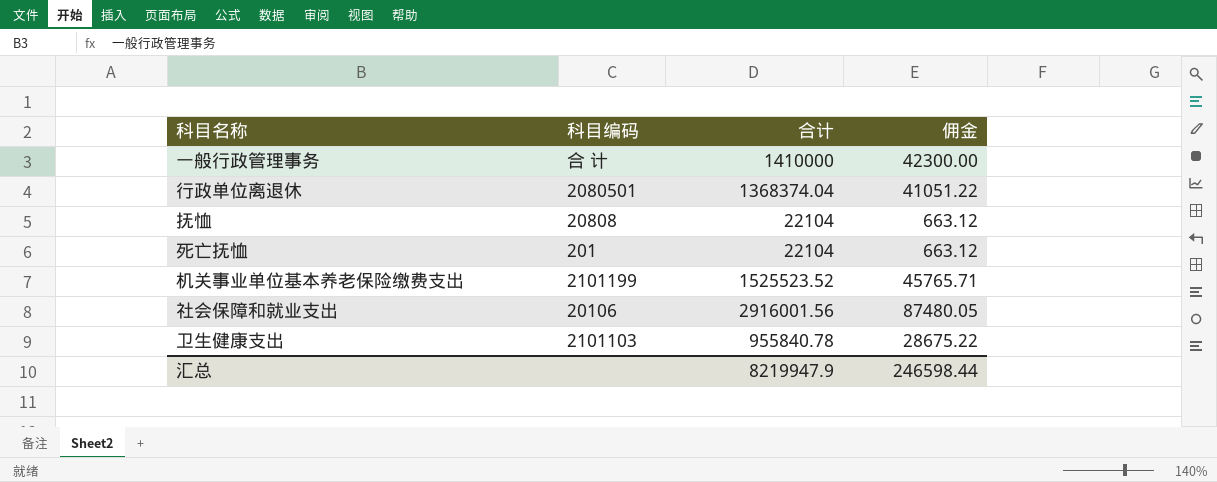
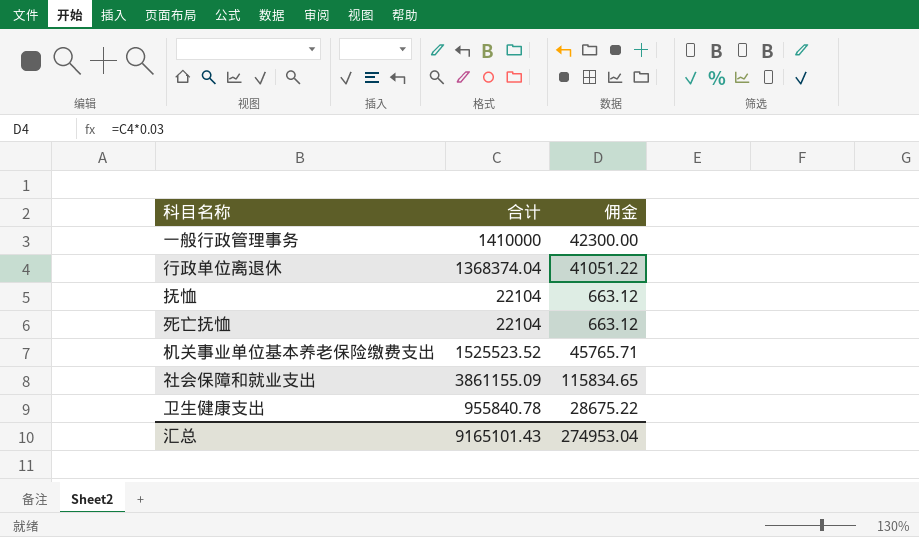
column 科目编码 | position: 2 -> none
社会保障和就业支出 | 合计: 2916001.56 -> 3861155.09
社会保障和就业支出 | 佣金: 87480.05 -> 115834.65
汇总 | 合计: 8219947.9 -> 9165101.43
汇总 | 佣金: 246598.44 -> 274953.04

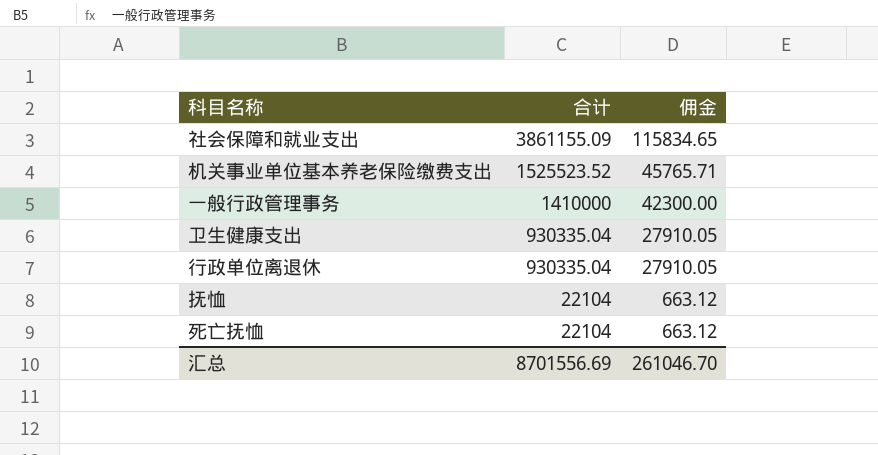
row order: none -> 合计 descending
卫生健康支出 | 合计: 955840.78 -> 930335.04
卫生健康支出 | 佣金: 28675.22 -> 27910.05
行政单位离退休 | 合计: 1368374.04 -> 930335.04
行政单位离退休 | 佣金: 41051.22 -> 27910.05
汇总 | 合计: 9165101.43 -> 8701556.69
汇总 | 佣金: 274953.04 -> 261046.70

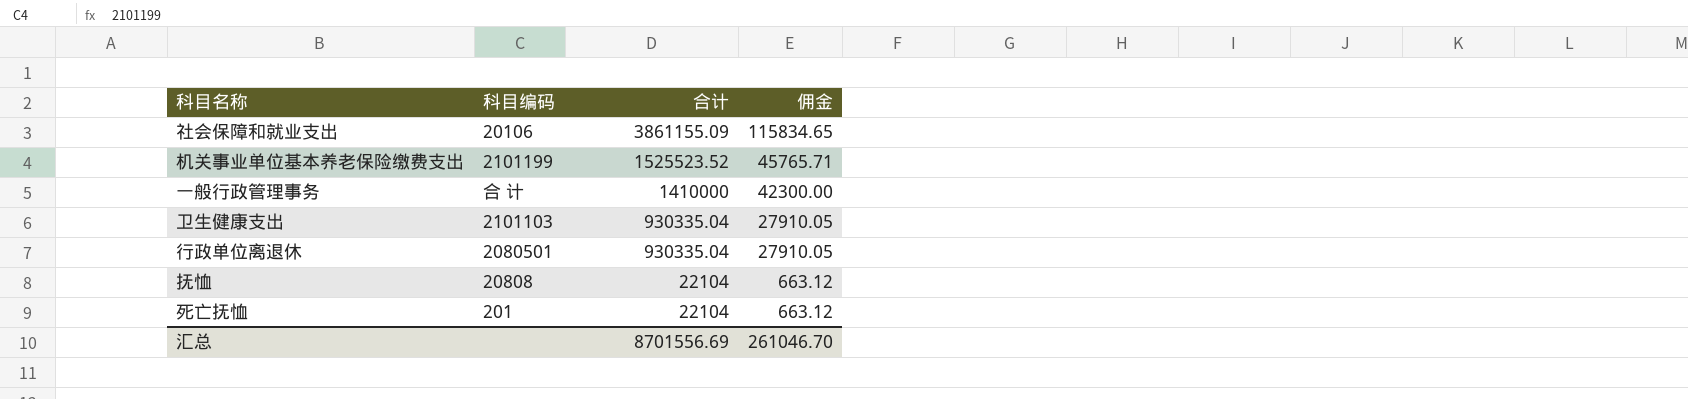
column 科目编码 | position: none -> 2

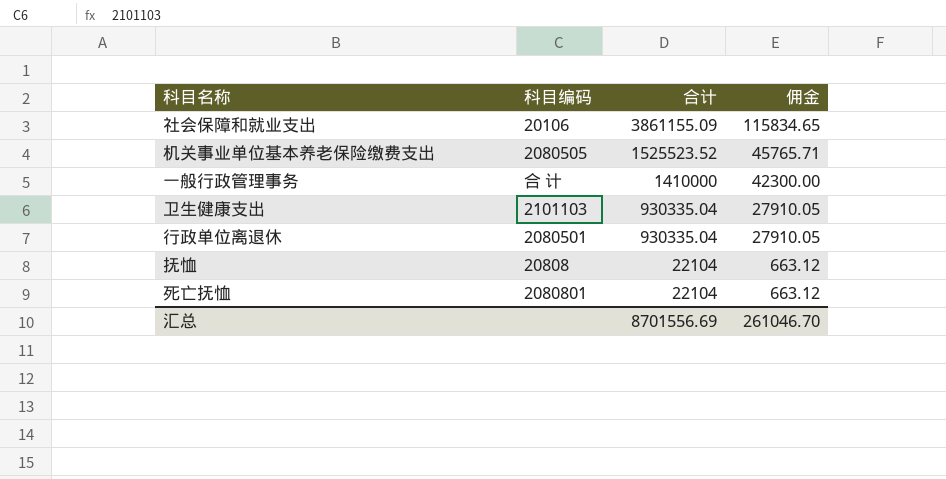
机关事业单位基本养老保险缴费支出 | 科目编码: 2101199 -> 2080505
死亡抚恤 | 科目编码: 201 -> 2080801

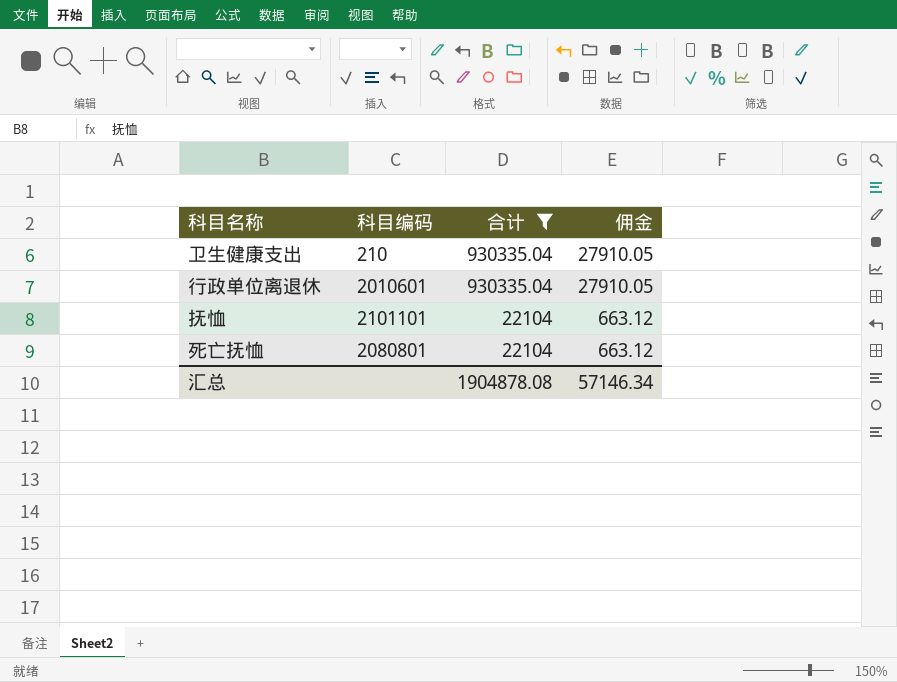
filter: none -> 合计 <= 930335.04
卫生健康支出 | 科目编码: 2101103 -> 210
行政单位离退休 | 科目编码: 2080501 -> 2010601
抚恤 | 科目编码: 20808 -> 2101101
汇总 | 合计: 8701556.69 -> 1904878.08
汇总 | 佣金: 261046.70 -> 57146.34

